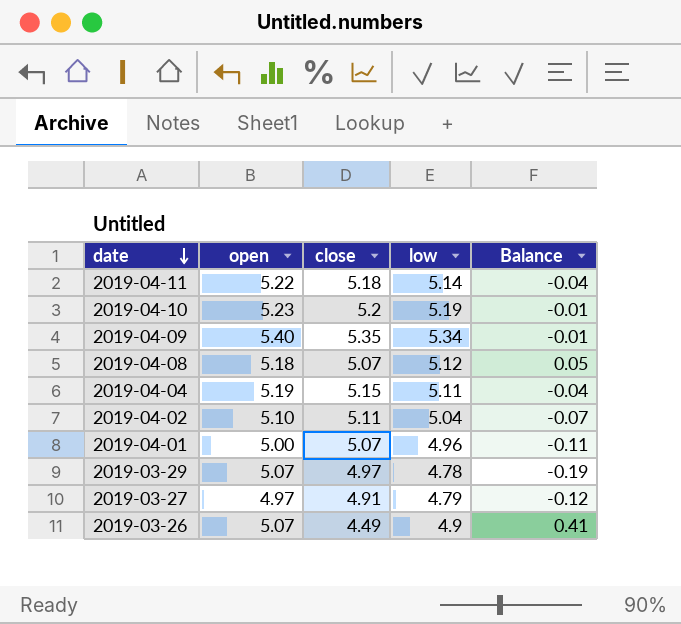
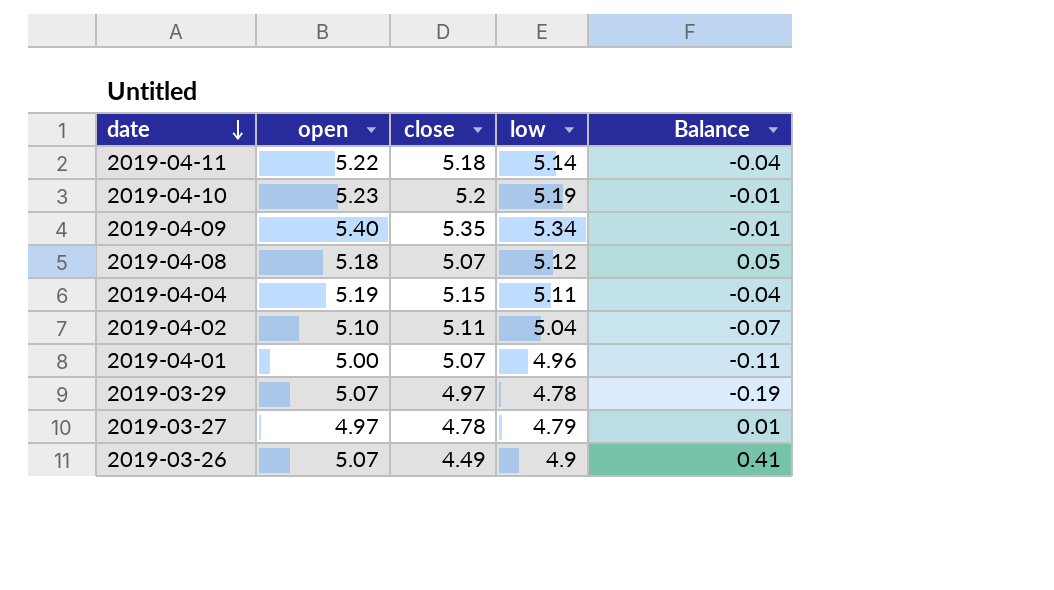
2019-03-27 | close: 4.91 -> 4.78
2019-03-27 | Balance: -0.12 -> 0.01

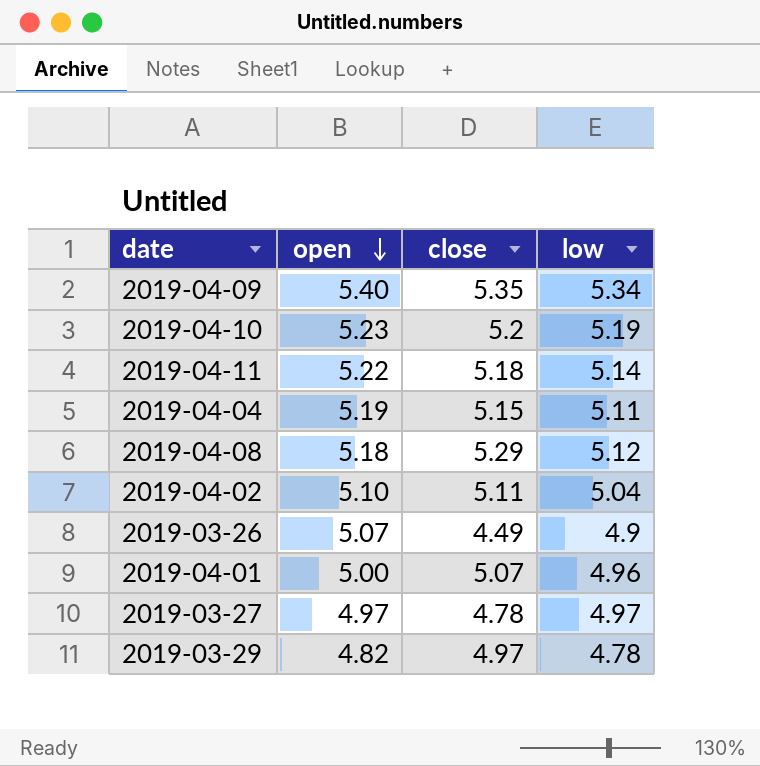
row order: date descending -> open descending
column Balance | formula: [low] - [close] -> none
2019-04-08 | close: 5.07 -> 5.29
2019-03-27 | low: 4.79 -> 4.97
2019-03-29 | open: 5.07 -> 4.82

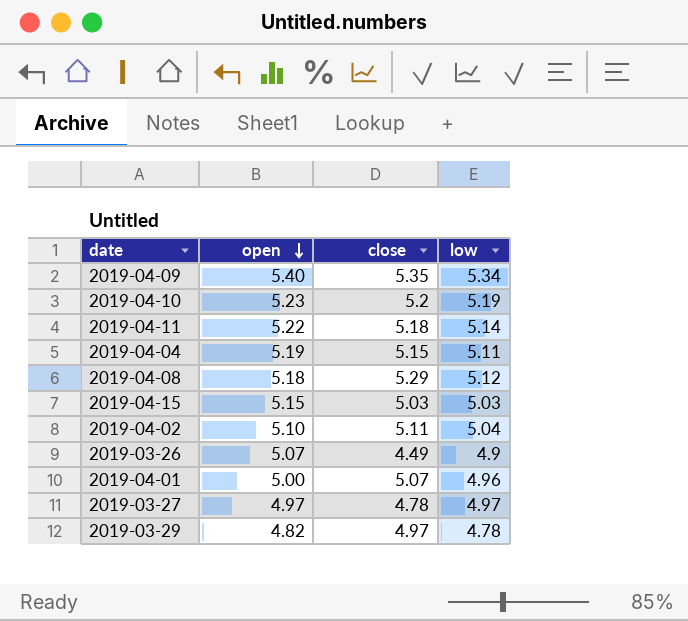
row 2019-04-15: none -> 5.15 | 5.03 | 5.03

